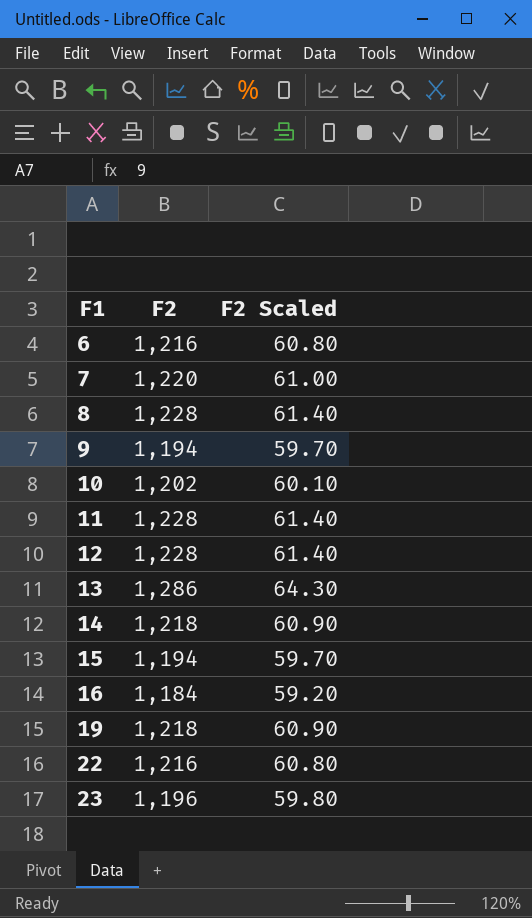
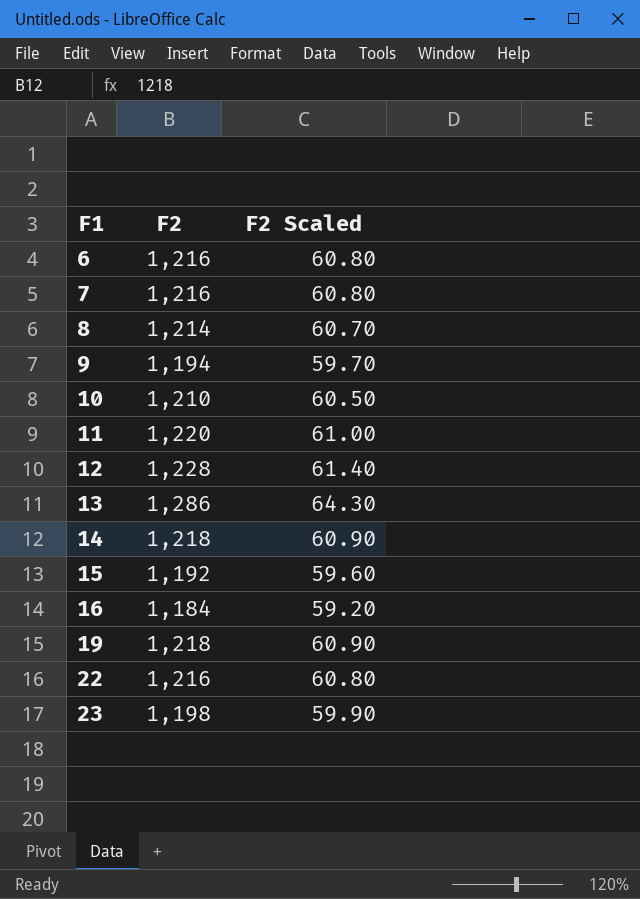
7 | F2: 1,220 -> 1,216
7 | F2 Scaled: 61.00 -> 60.80
8 | F2: 1,228 -> 1,214
8 | F2 Scaled: 61.40 -> 60.70
10 | F2: 1,202 -> 1,210
10 | F2 Scaled: 60.10 -> 60.50
11 | F2: 1,228 -> 1,220
11 | F2 Scaled: 61.40 -> 61.00
15 | F2: 1,194 -> 1,192
15 | F2 Scaled: 59.70 -> 59.60
23 | F2: 1,196 -> 1,198
23 | F2 Scaled: 59.80 -> 59.90

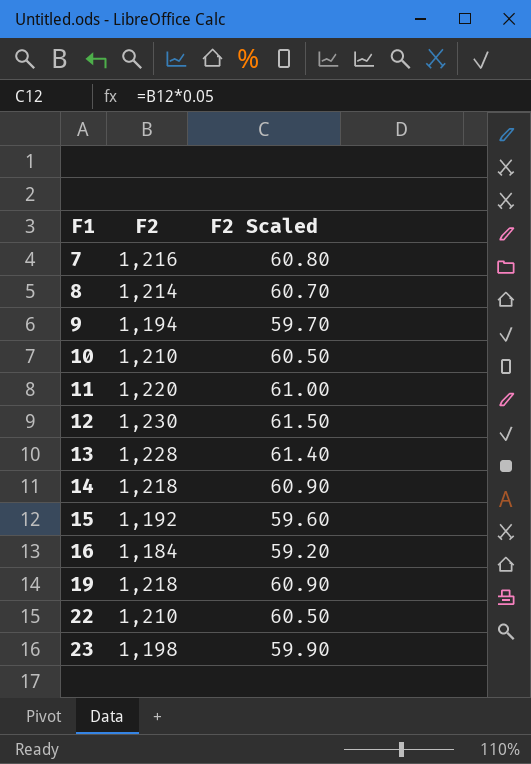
row 6: 1,216 | 60.80 -> none
12 | F2: 1,228 -> 1,230
12 | F2 Scaled: 61.40 -> 61.50
13 | F2: 1,286 -> 1,228
13 | F2 Scaled: 64.30 -> 61.40
22 | F2: 1,216 -> 1,210
22 | F2 Scaled: 60.80 -> 60.50

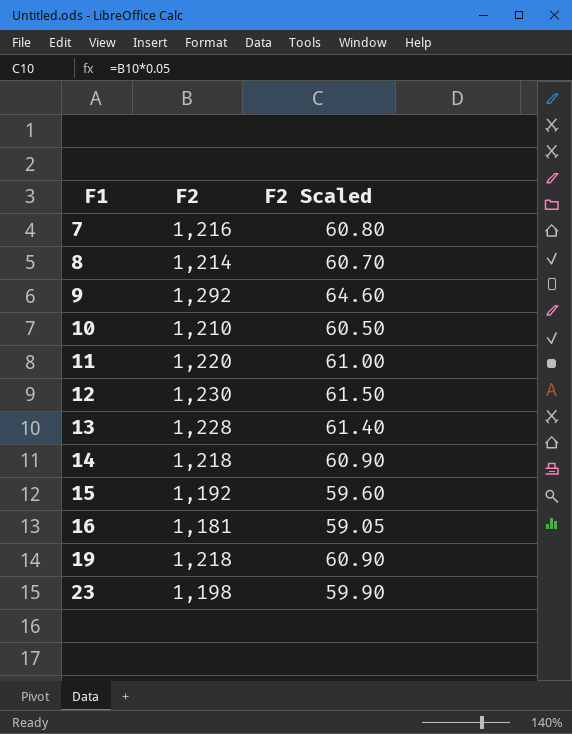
row 22: 1,210 | 60.50 -> none
9 | F2: 1,194 -> 1,292
9 | F2 Scaled: 59.70 -> 64.60
16 | F2: 1,184 -> 1,181
16 | F2 Scaled: 59.20 -> 59.05

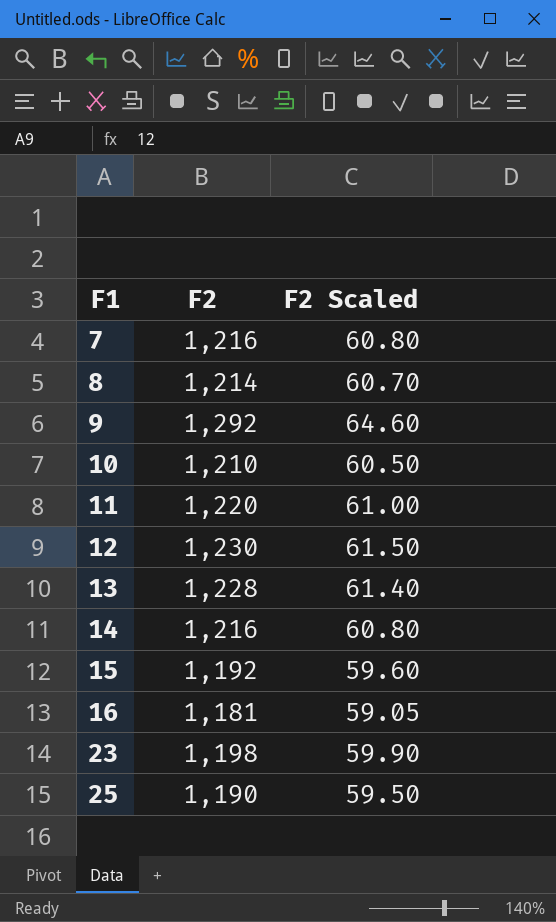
row 19: 1,218 | 60.90 -> none
14 | F2: 1,218 -> 1,216
14 | F2 Scaled: 60.90 -> 60.80
row 25: none -> 1,190 | 59.50

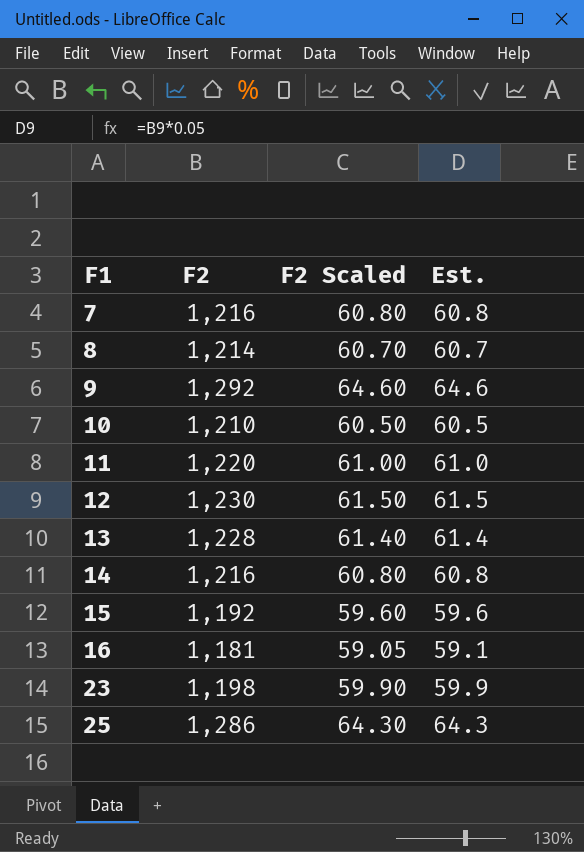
column Est. | formula: none -> [F2] * 0.05
25 | F2: 1,190 -> 1,286
25 | F2 Scaled: 59.50 -> 64.30

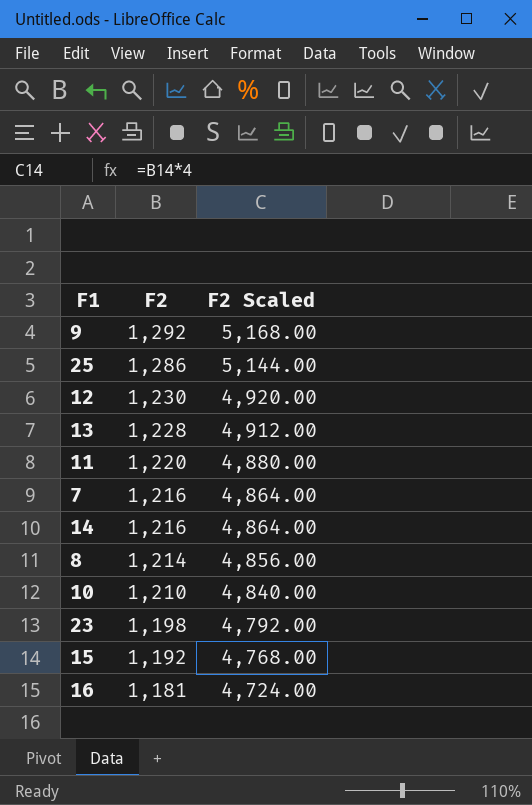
row order: F1 ascending -> F2 descending
column Est. | formula: [F2] * 0.05 -> none
column F2 Scaled | formula: [F2] * 0.05 -> [F2] * 4

